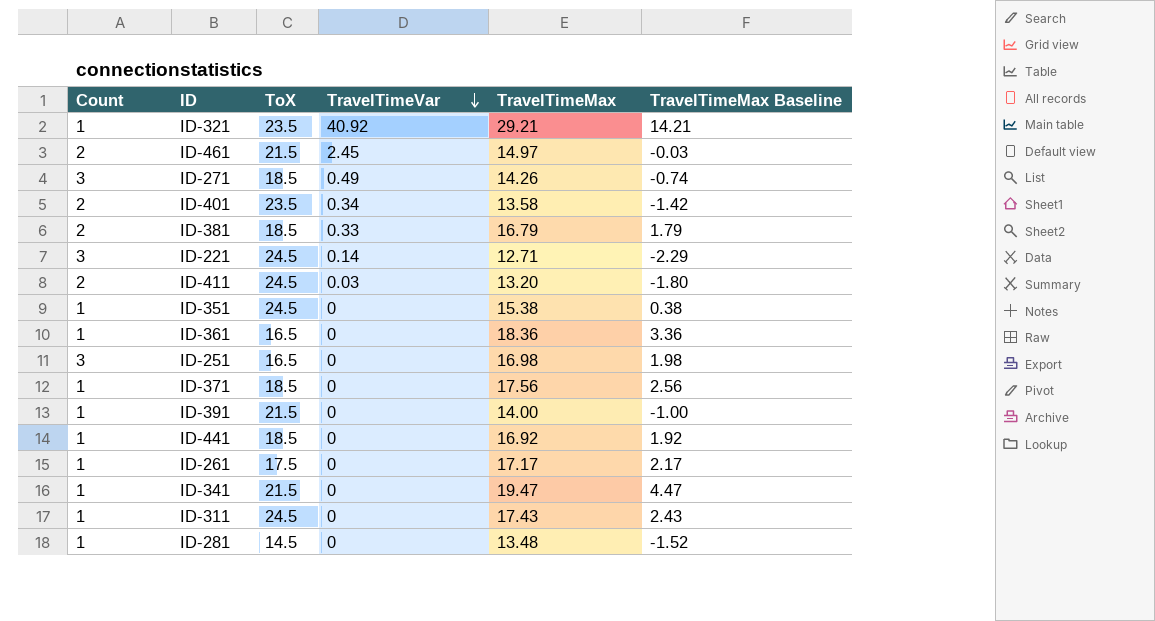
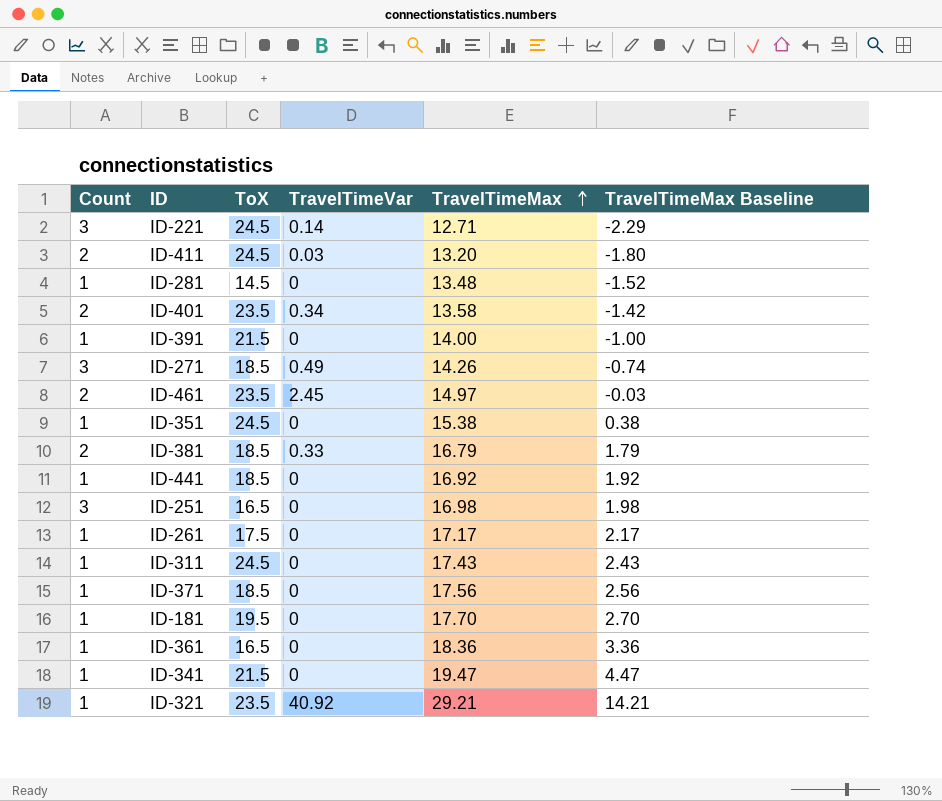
row order: TravelTimeVar descending -> TravelTimeMax ascending
ID-461 | ToX: 21.5 -> 23.5
row ID-181: none -> 1 | 19.5 | 0 | 17.70 | 2.70

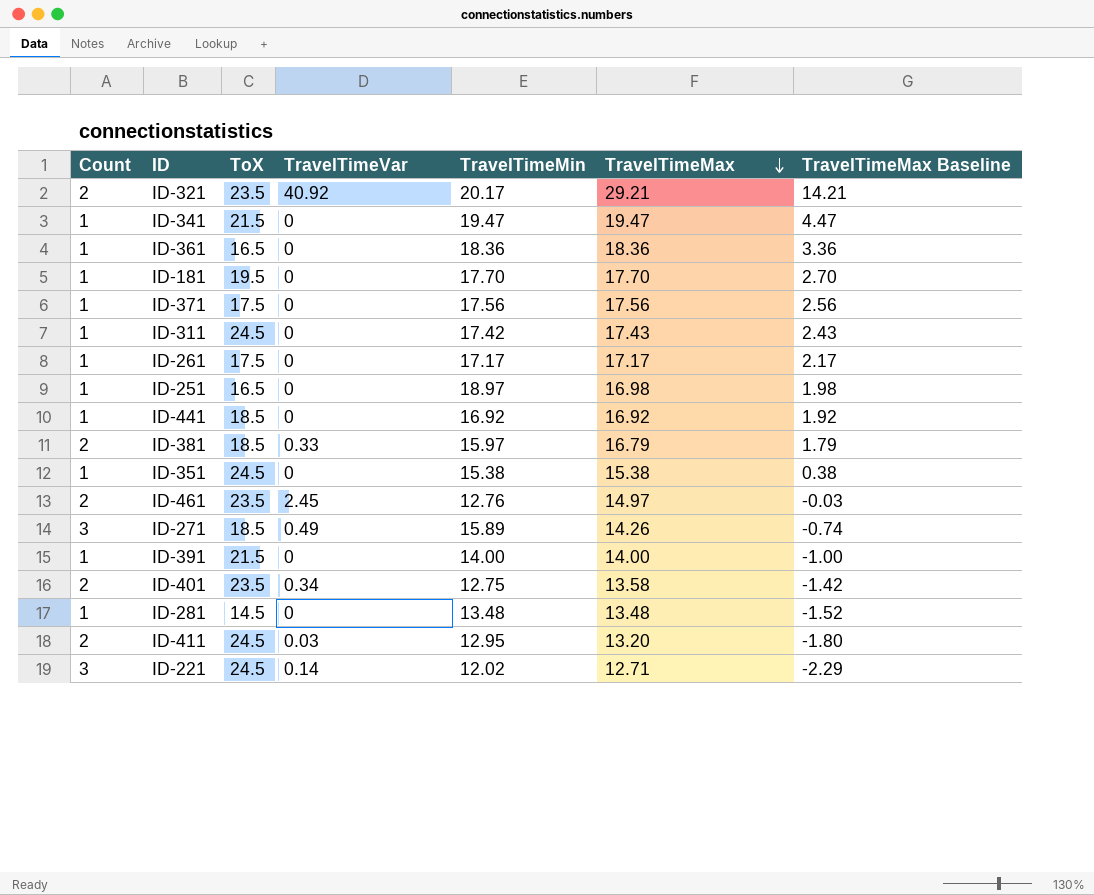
row order: TravelTimeMax ascending -> TravelTimeMax descending
column TravelTimeMin | position: none -> 5
ID-321 | Count: 1 -> 2
ID-371 | ToX: 18.5 -> 17.5
ID-251 | Count: 3 -> 1

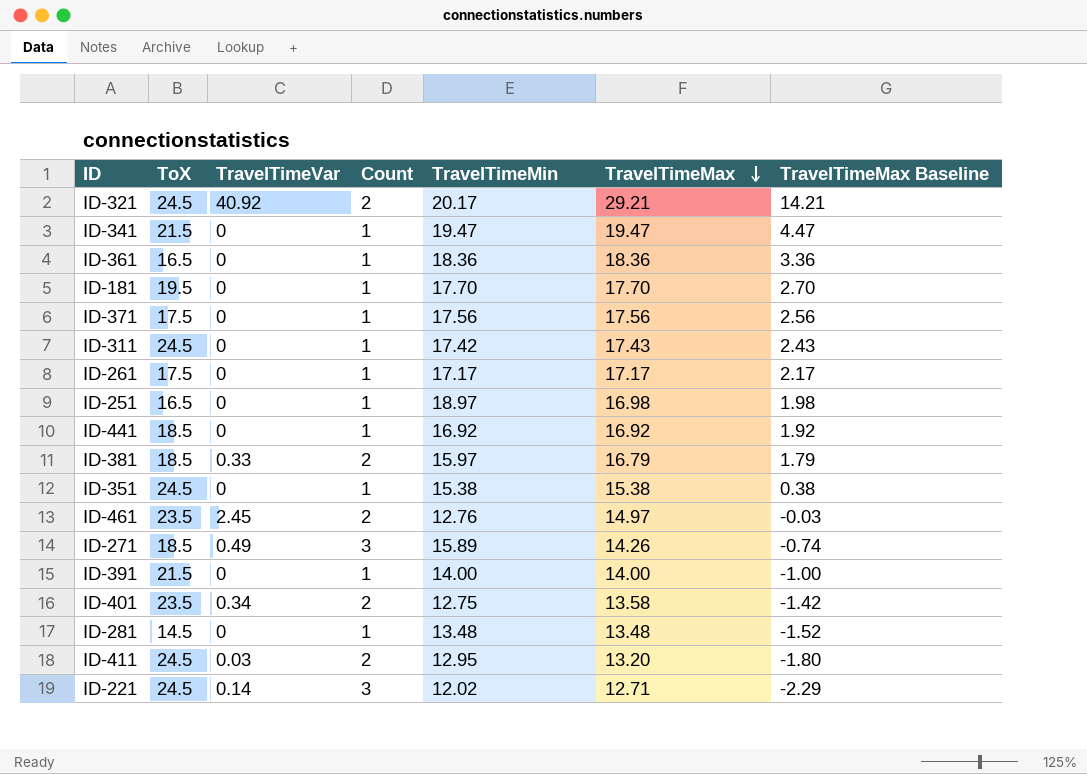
column Count | position: 1 -> 4
ID-321 | ToX: 23.5 -> 24.5

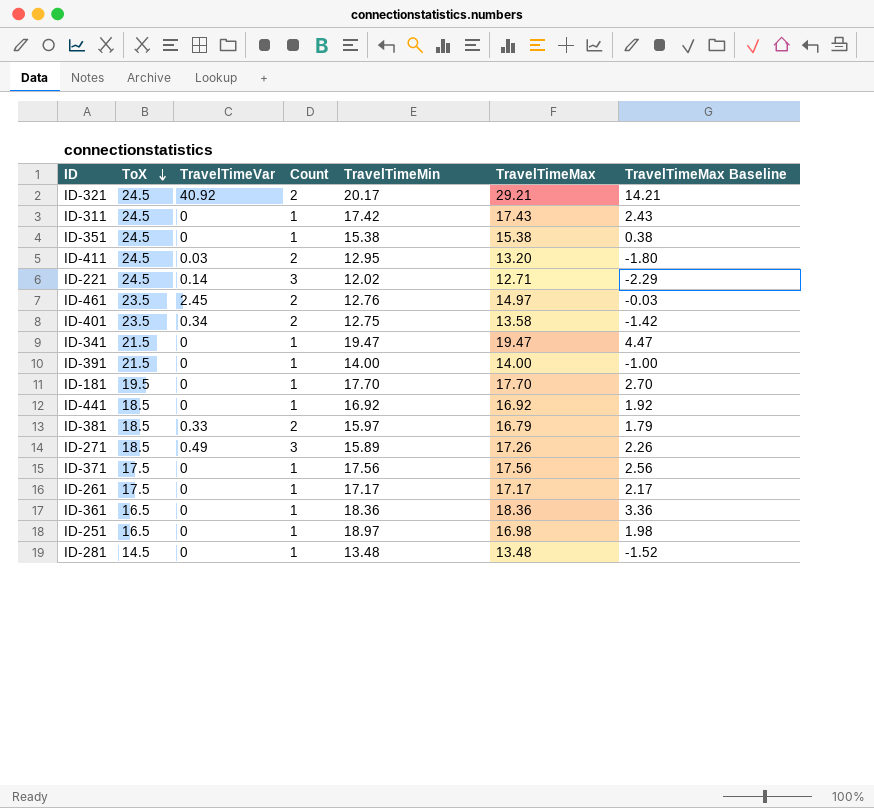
row order: TravelTimeMax descending -> ToX descending
ID-271 | TravelTimeMax: 14.26 -> 17.26
ID-271 | TravelTimeMax Baseline: -0.74 -> 2.26

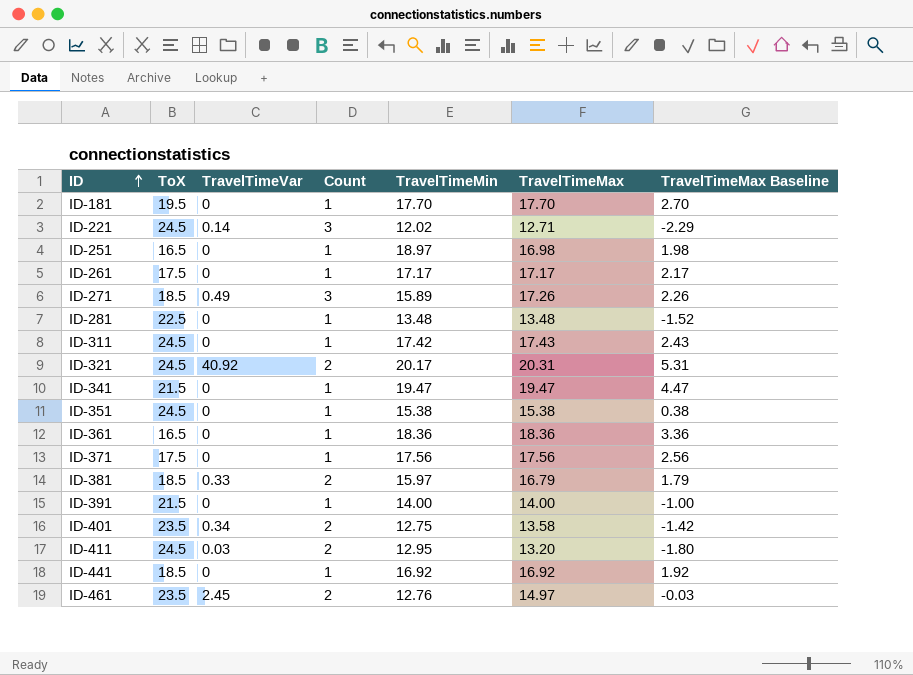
row order: ToX descending -> ID ascending
ID-281 | ToX: 14.5 -> 22.5
ID-321 | TravelTimeMax: 29.21 -> 20.31
ID-321 | TravelTimeMax Baseline: 14.21 -> 5.31

